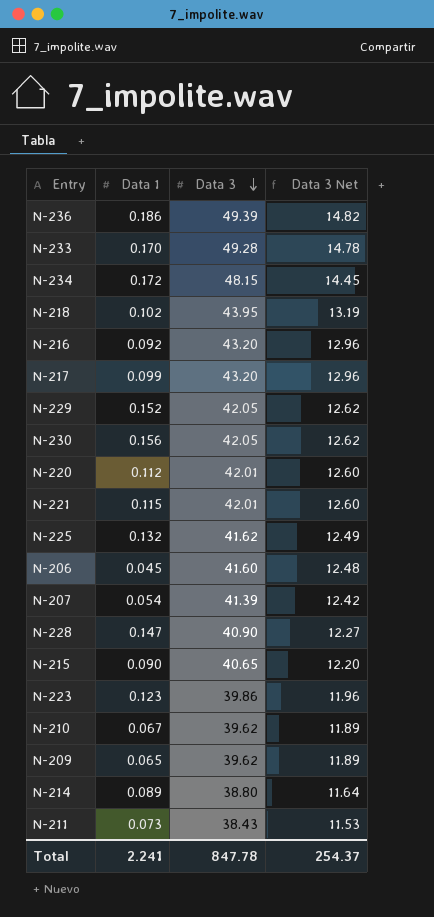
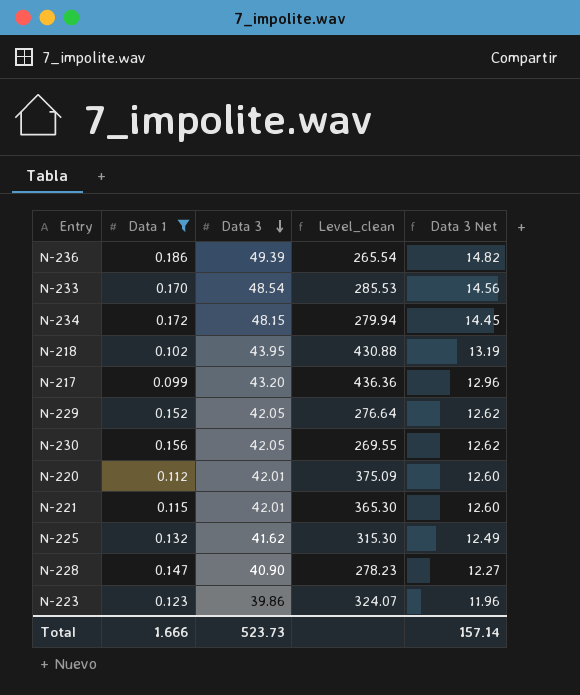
filter: none -> Data 1 >= 0.099
column Level_clean | formula: none -> [Data 3] / [Data 1]
N-233 | Data 3: 49.28 -> 48.54
N-233 | Data 3 Net: 14.78 -> 14.56
Total | Data 1: 2.241 -> 1.666
Total | Data 3: 847.78 -> 523.73
Total | Data 3 Net: 254.37 -> 157.14

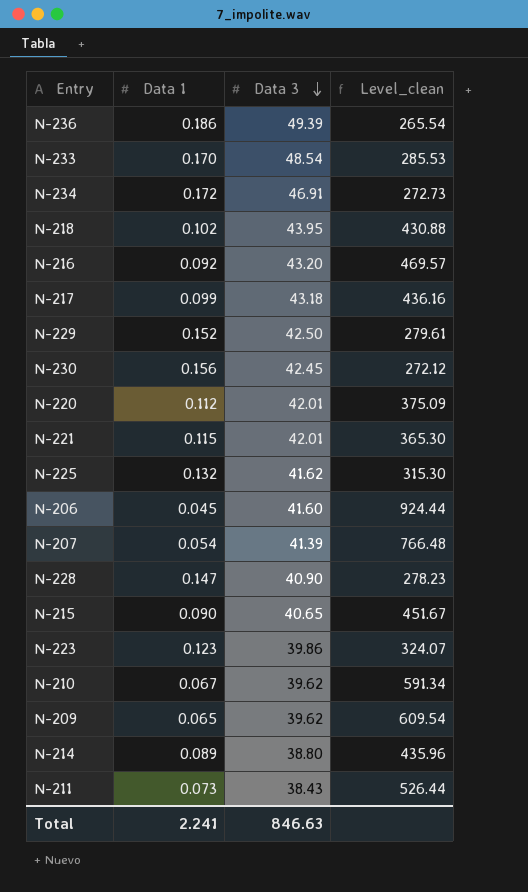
filter: Data 1 >= 0.099 -> none
column Data 3 Net | formula: [Data 3] * 0.3 -> none
N-234 | Data 3: 48.15 -> 46.91
N-234 | Level_clean: 279.94 -> 272.73
N-217 | Data 3: 43.20 -> 43.18
N-217 | Level_clean: 436.36 -> 436.16
N-229 | Data 3: 42.05 -> 42.50
N-229 | Level_clean: 276.64 -> 279.61
N-230 | Data 3: 42.05 -> 42.45
N-230 | Level_clean: 269.55 -> 272.12
Total | Data 1: 1.666 -> 2.241
Total | Data 3: 523.73 -> 846.63

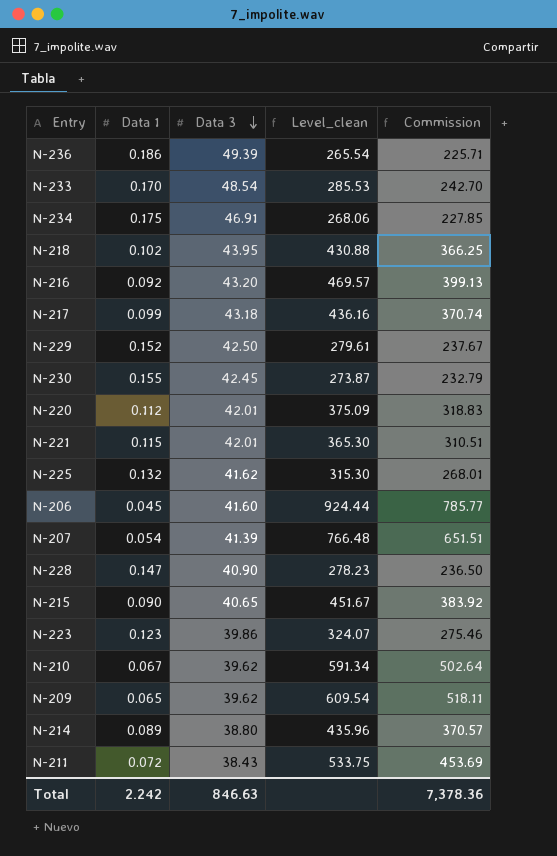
column Commission | formula: none -> [Level_clean] * 0.85
N-234 | Data 1: 0.172 -> 0.175
N-234 | Level_clean: 272.73 -> 268.06
N-230 | Data 1: 0.156 -> 0.155
N-230 | Level_clean: 272.12 -> 273.87
N-211 | Data 1: 0.073 -> 0.072
N-211 | Level_clean: 526.44 -> 533.75
Total | Data 1: 2.241 -> 2.242

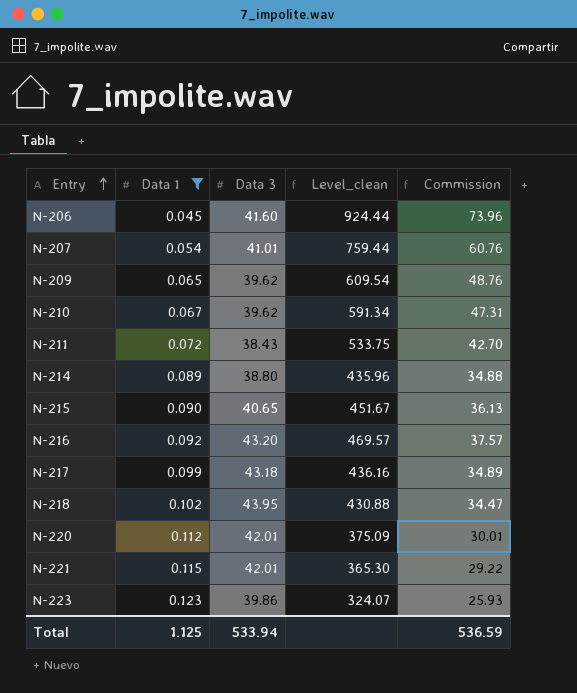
filter: none -> Data 1 <= 0.123
row order: Data 3 descending -> Entry ascending
column Commission | formula: [Level_clean] * 0.85 -> [Level_clean] * 0.08
N-207 | Data 3: 41.39 -> 41.01
N-207 | Level_clean: 766.48 -> 759.44
Total | Data 1: 2.242 -> 1.125
Total | Data 3: 846.63 -> 533.94
Total | Commission: 7,378.36 -> 536.59

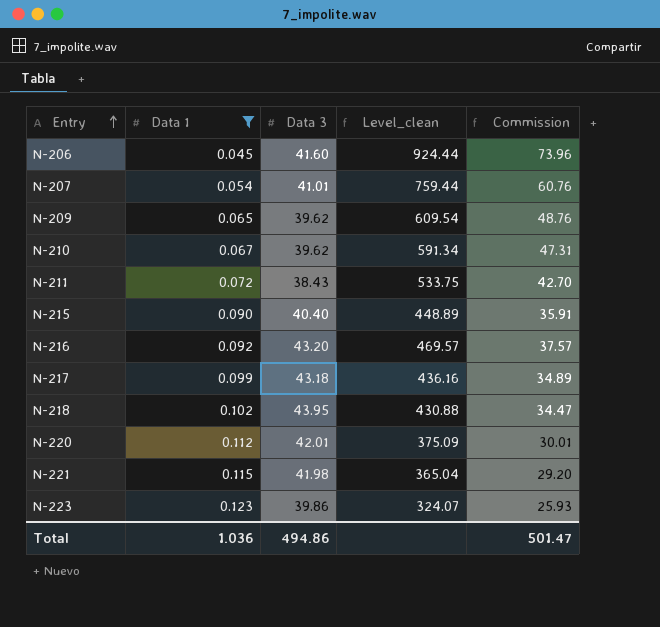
row N-214: 0.089 | 38.80 | 435.96 | 34.88 -> none
N-215 | Data 3: 40.65 -> 40.40
N-215 | Level_clean: 451.67 -> 448.89
N-215 | Commission: 36.13 -> 35.91
N-221 | Data 3: 42.01 -> 41.98
N-221 | Level_clean: 365.30 -> 365.04
N-221 | Commission: 29.22 -> 29.20
Total | Data 1: 1.125 -> 1.036
Total | Data 3: 533.94 -> 494.86
Total | Commission: 536.59 -> 501.47

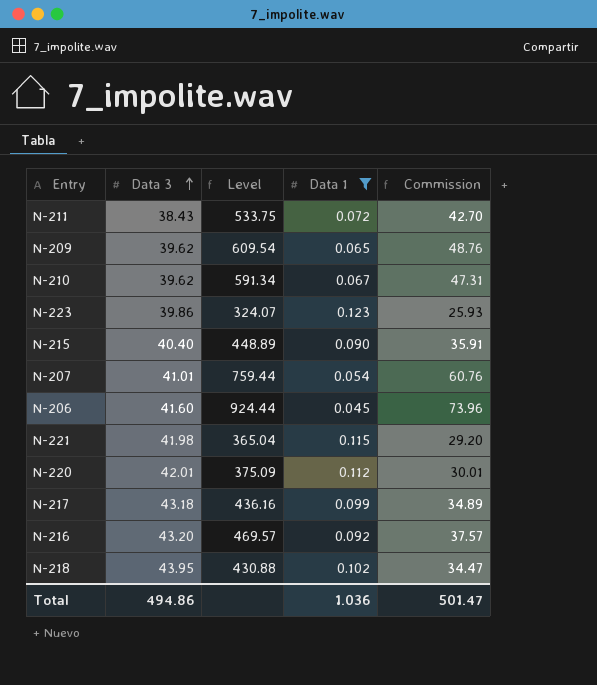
row order: Entry ascending -> Data 3 ascending
column name: Level_clean -> Level
column Data 1 | position: 2 -> 4

